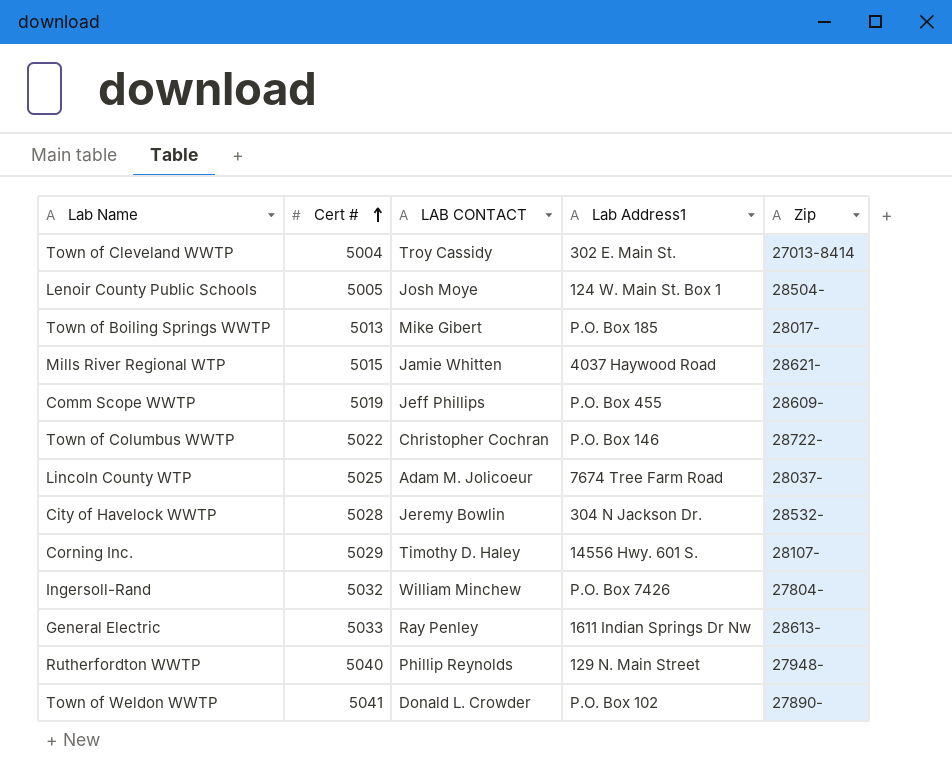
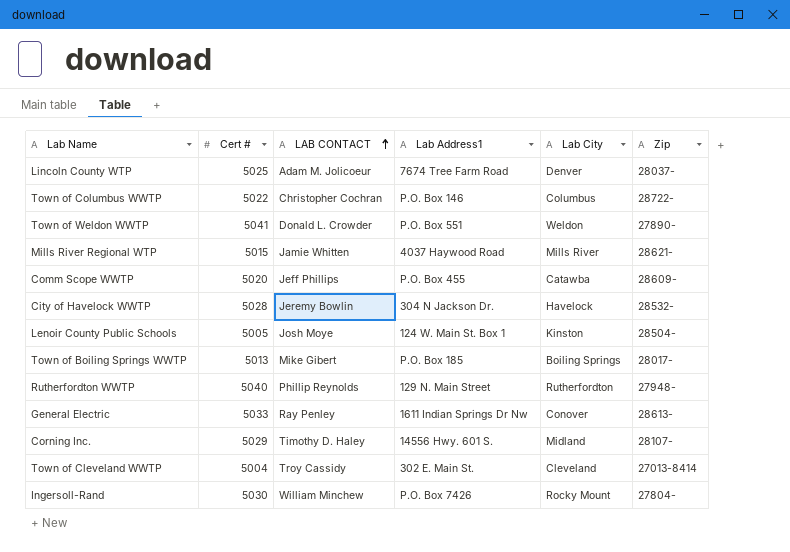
row order: Cert # ascending -> LAB CONTACT ascending
column Lab City | position: none -> 5
Town of Weldon WWTP | Lab Address1: P.O. Box 102 -> P.O. Box 551
Comm Scope WWTP | Cert #: 5019 -> 5020
Ingersoll-Rand | Cert #: 5032 -> 5030

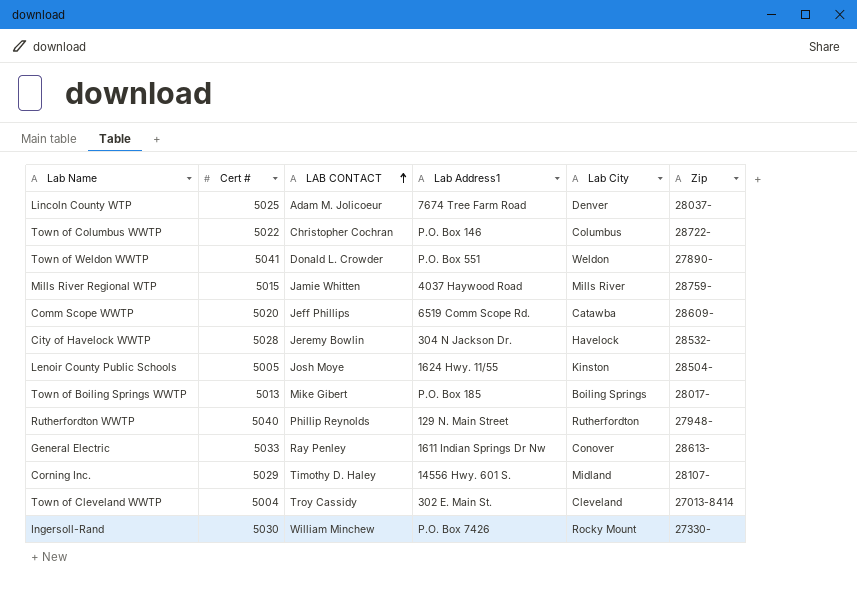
Mills River Regional WTP | Zip: 28621- -> 28759-
Comm Scope WWTP | Lab Address1: P.O. Box 455 -> 6519 Comm Scope Rd.
Lenoir County Public Schools | Lab Address1: 124 W. Main St. Box 1 -> 1624 Hwy. 11/55
Ingersoll-Rand | Zip: 27804- -> 27330-

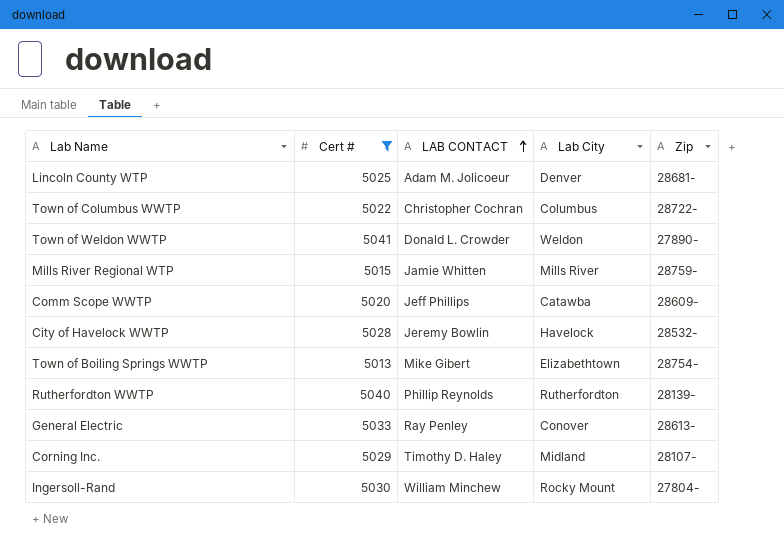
filter: none -> Cert # >= 5013
column Lab Address1 | position: 4 -> none
Lincoln County WTP | Zip: 28037- -> 28681-
Town of Boiling Springs WWTP | Lab City: Boiling Springs -> Elizabethtown
Town of Boiling Springs WWTP | Zip: 28017- -> 28754-
Rutherfordton WWTP | Zip: 27948- -> 28139-
Ingersoll-Rand | Zip: 27330- -> 27804-

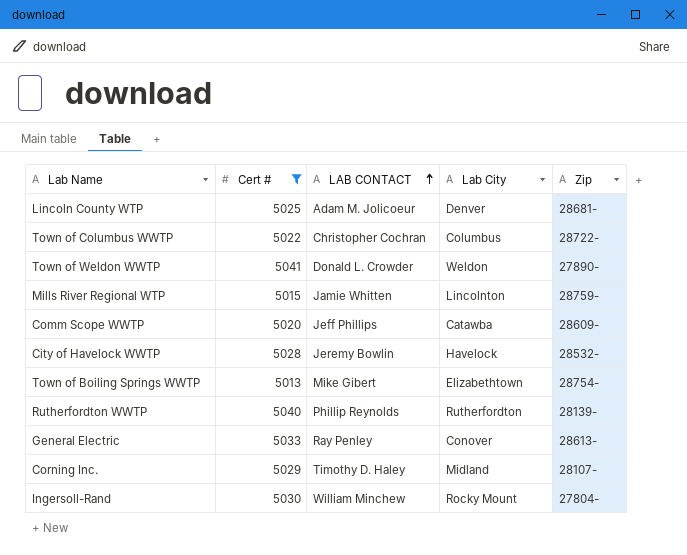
Mills River Regional WTP | Lab City: Mills River -> Lincolnton

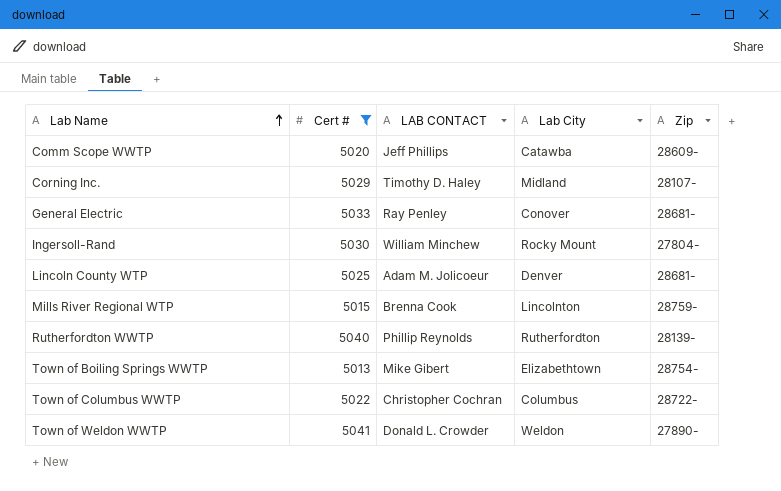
row order: LAB CONTACT ascending -> Lab Name ascending
row City of Havelock WWTP: 5028 | Jeremy Bowlin | Havelock | 28532- -> none
General Electric | Zip: 28613- -> 28681-
Mills River Regional WTP | LAB CONTACT: Jamie Whitten -> Brenna Cook

